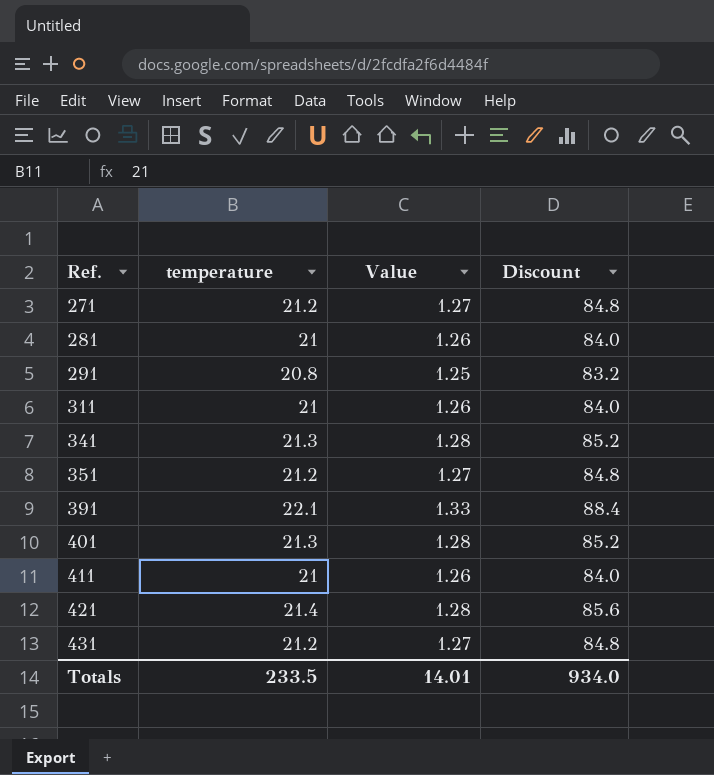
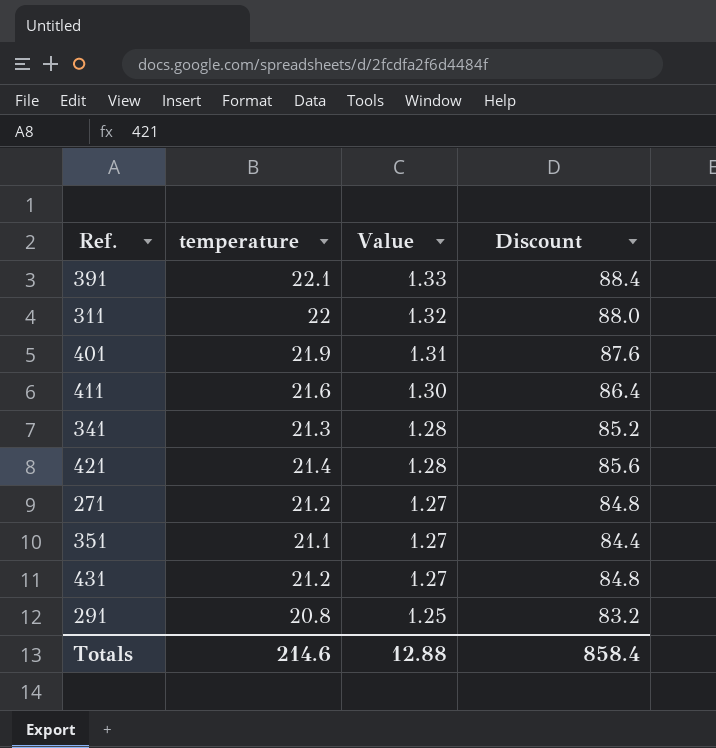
row order: Ref. ascending -> Value descending
row 281: 21 | 1.26 | 84.0 -> none
311 | temperature: 21 -> 22
311 | Value: 1.26 -> 1.32
311 | Discount: 84.0 -> 88.0
401 | temperature: 21.3 -> 21.9
401 | Value: 1.28 -> 1.31
401 | Discount: 85.2 -> 87.6
411 | temperature: 21 -> 21.6
411 | Value: 1.26 -> 1.30
411 | Discount: 84.0 -> 86.4
351 | temperature: 21.2 -> 21.1
351 | Discount: 84.8 -> 84.4
Totals | temperature: 233.5 -> 214.6
Totals | Value: 14.01 -> 12.88
Totals | Discount: 934.0 -> 858.4

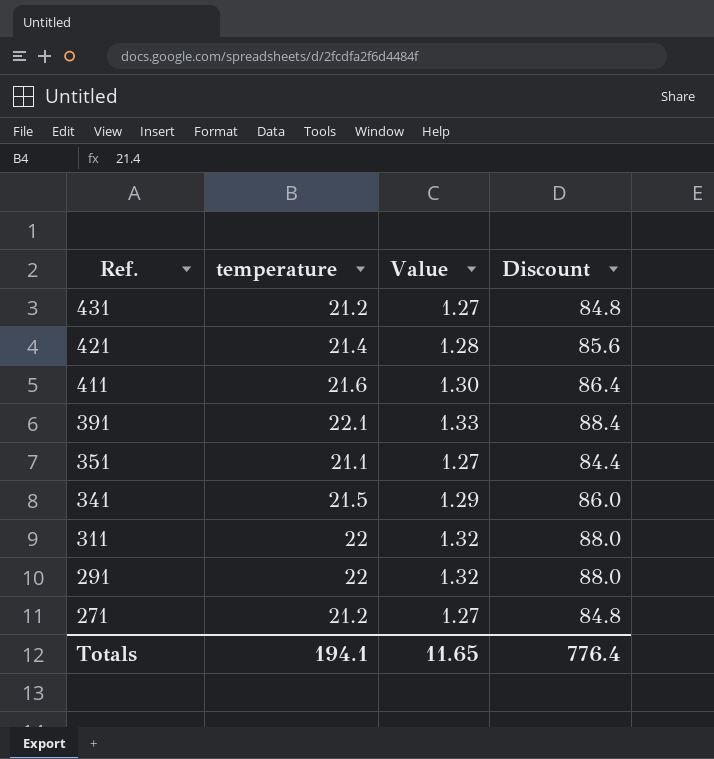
row order: Value descending -> Ref. descending
row 401: 21.9 | 1.31 | 87.6 -> none
341 | temperature: 21.3 -> 21.5
341 | Value: 1.28 -> 1.29
341 | Discount: 85.2 -> 86.0
291 | temperature: 20.8 -> 22
291 | Value: 1.25 -> 1.32
291 | Discount: 83.2 -> 88.0
Totals | temperature: 214.6 -> 194.1
Totals | Value: 12.88 -> 11.65
Totals | Discount: 858.4 -> 776.4

